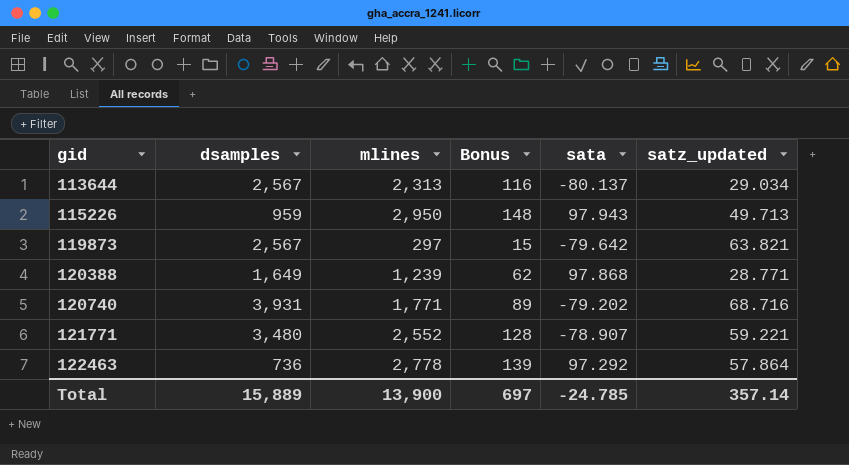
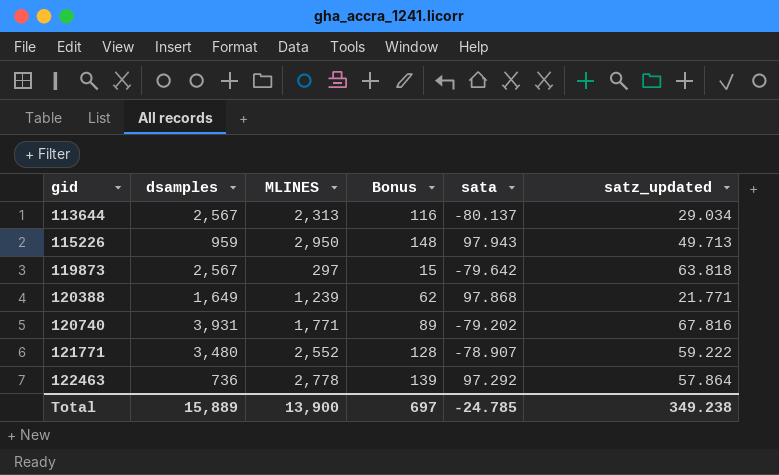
column name: mlines -> MLINES
119873 | satz_updated: 63.821 -> 63.818
120388 | satz_updated: 28.771 -> 21.771
120740 | satz_updated: 68.716 -> 67.816
121771 | satz_updated: 59.221 -> 59.222
Total | satz_updated: 357.14 -> 349.238

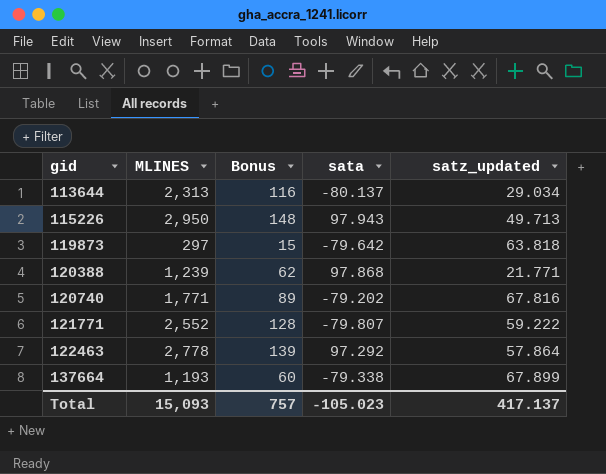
column dsamples | position: 2 -> none
121771 | sata: -78.907 -> -79.807
row 137664: none -> 1,193 | 60 | -79.338 | 67.899
Total | MLINES: 13,900 -> 15,093
Total | Bonus: 697 -> 757
Total | sata: -24.785 -> -105.023
Total | satz_updated: 349.238 -> 417.137

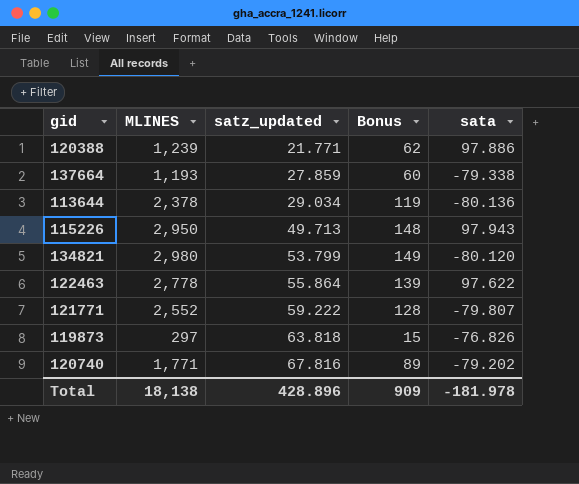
row order: gid ascending -> satz_updated ascending
column satz_updated | position: 5 -> 3
120388 | sata: 97.868 -> 97.886
137664 | satz_updated: 67.899 -> 27.859
113644 | MLINES: 2,313 -> 2,378
113644 | Bonus: 116 -> 119
113644 | sata: -80.137 -> -80.136
row 134821: none -> 2,980 | 53.799 | 149 | -80.120
122463 | satz_updated: 57.864 -> 55.864
122463 | sata: 97.292 -> 97.622
119873 | sata: -79.642 -> -76.826
Total | MLINES: 15,093 -> 18,138
Total | satz_updated: 417.137 -> 428.896
Total | Bonus: 757 -> 909
Total | sata: -105.023 -> -181.978

